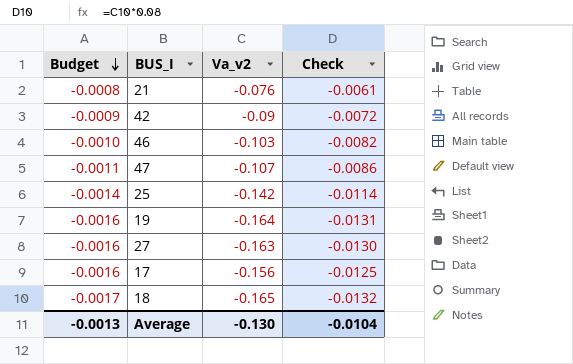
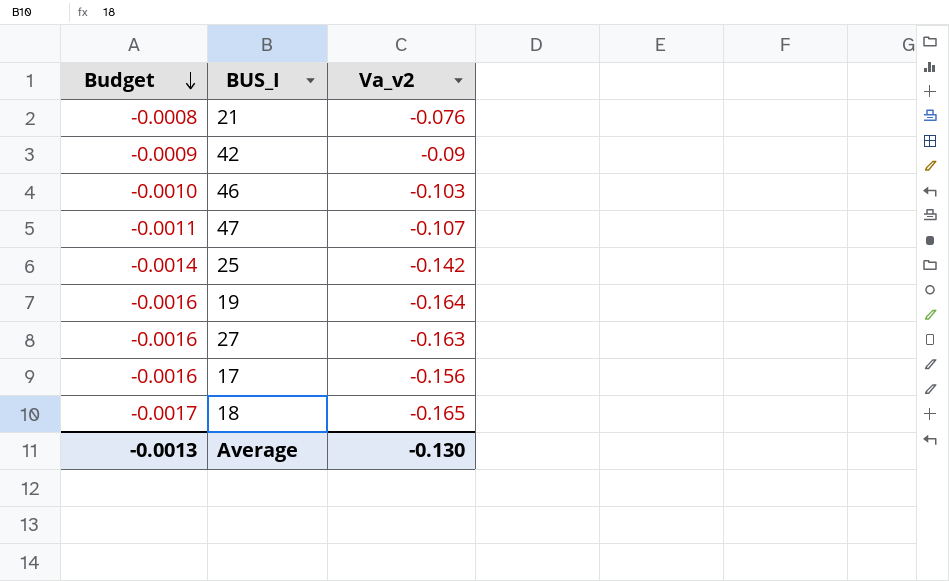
column Check | formula: [Va_v2] * 0.08 -> none

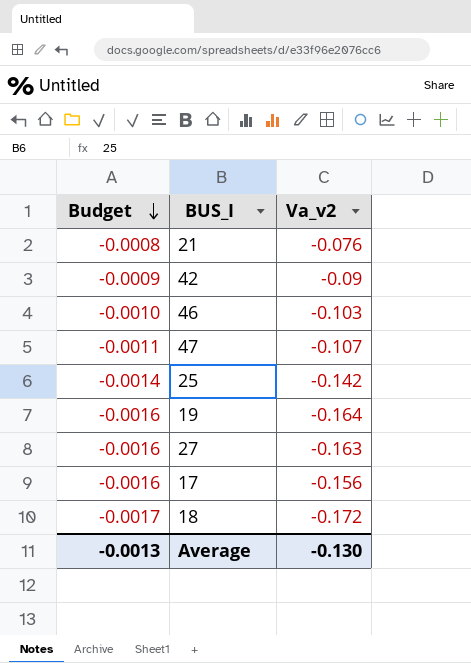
18 | Va_v2: -0.165 -> -0.172

